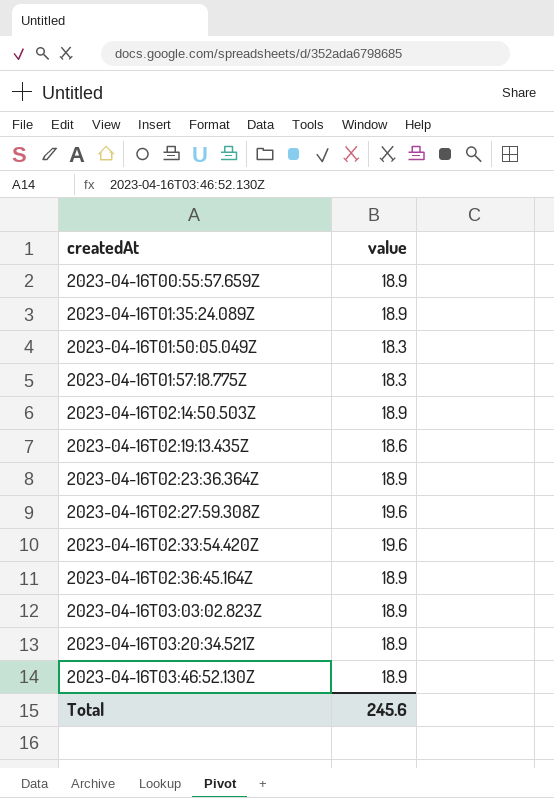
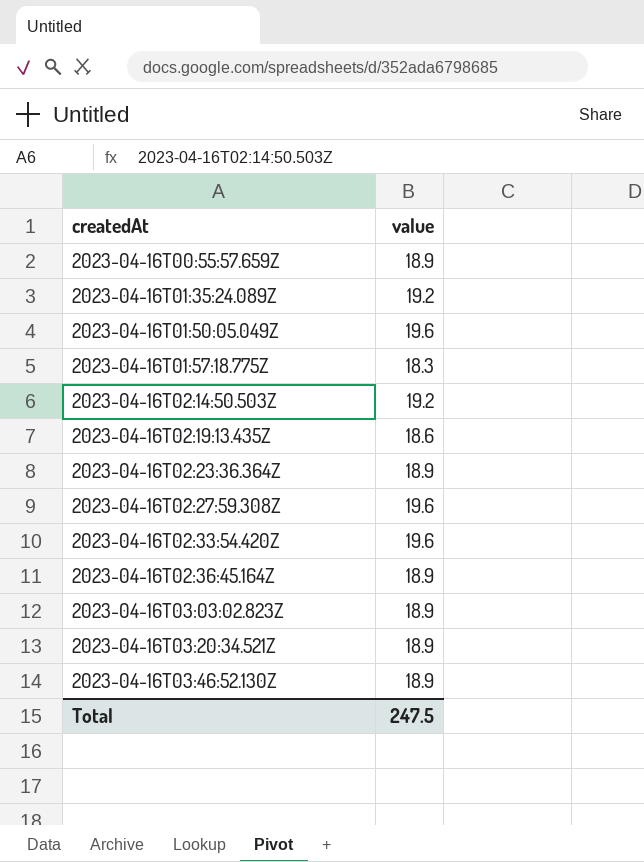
2023-04-16T01:35:24.089Z | value: 18.9 -> 19.2
2023-04-16T01:50:05.049Z | value: 18.3 -> 19.6
2023-04-16T02:14:50.503Z | value: 18.9 -> 19.2
Total | value: 245.6 -> 247.5

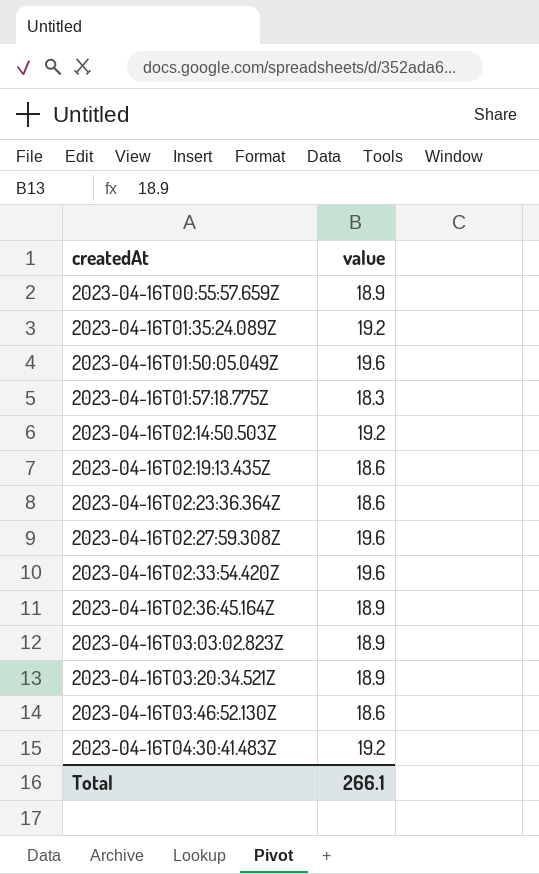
2023-04-16T02:23:36.364Z | value: 18.9 -> 18.6
2023-04-16T03:46:52.130Z | value: 18.9 -> 18.6
row 2023-04-16T04:30:41.483Z: none -> 19.2
Total | value: 247.5 -> 266.1

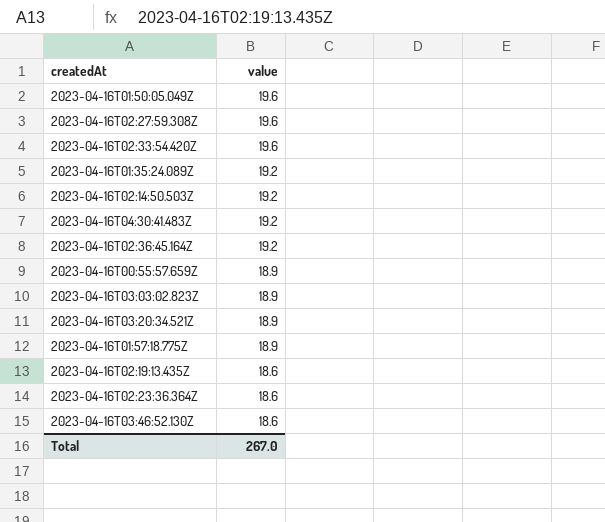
row order: createdAt ascending -> value descending
2023-04-16T02:36:45.164Z | value: 18.9 -> 19.2
2023-04-16T01:57:18.775Z | value: 18.3 -> 18.9
Total | value: 266.1 -> 267.0

